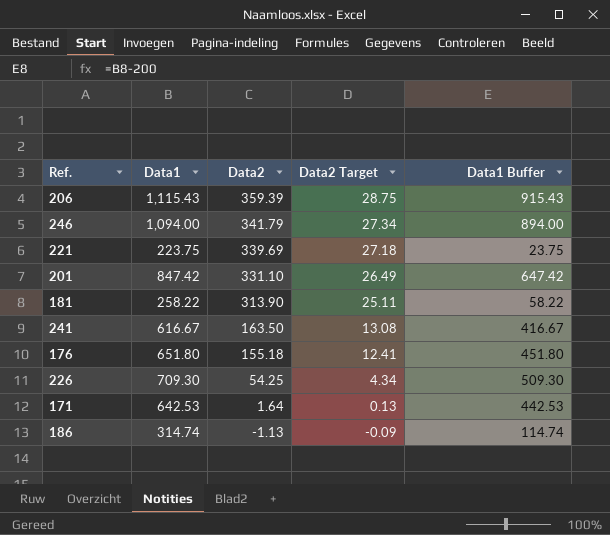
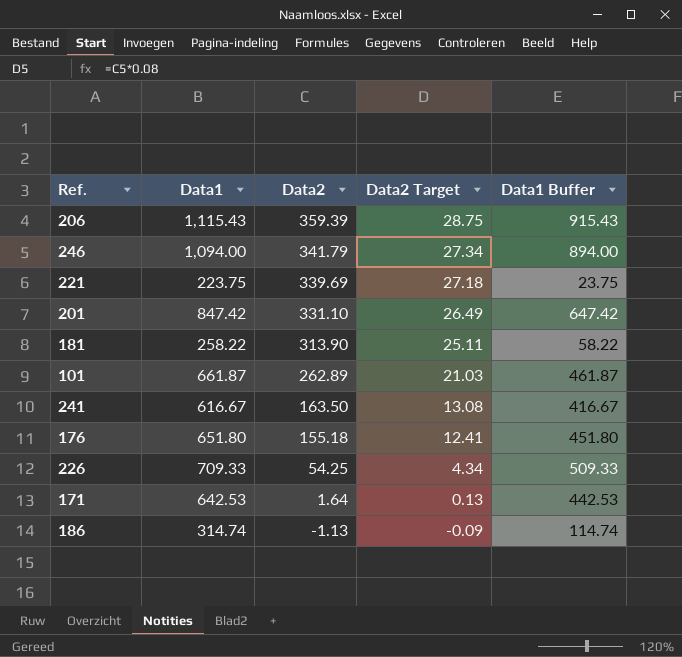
row 101: none -> 661.87 | 262.89 | 21.03 | 461.87
226 | Data1: 709.30 -> 709.33
226 | Data1 Buffer: 509.30 -> 509.33

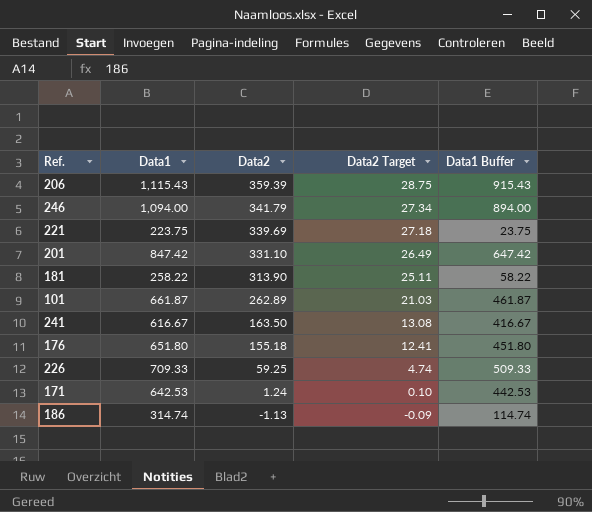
226 | Data2: 54.25 -> 59.25
226 | Data2 Target: 4.34 -> 4.74
171 | Data2: 1.64 -> 1.24
171 | Data2 Target: 0.13 -> 0.10

